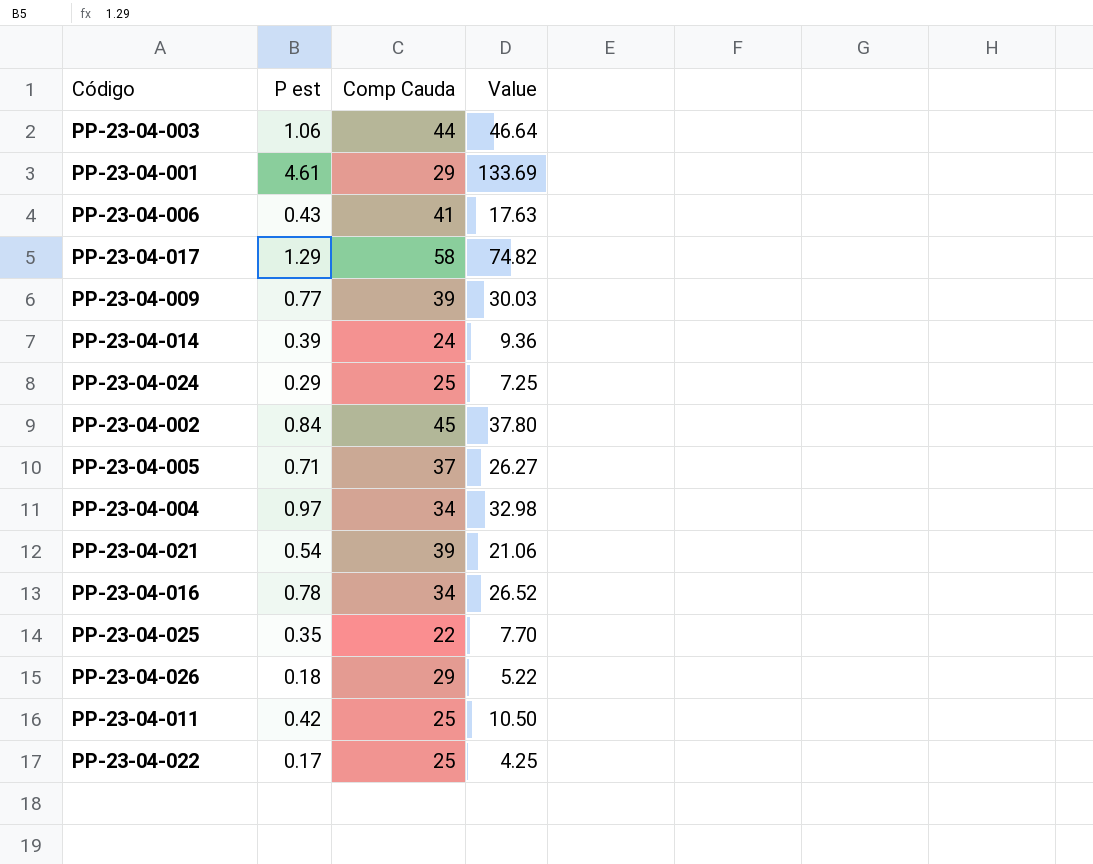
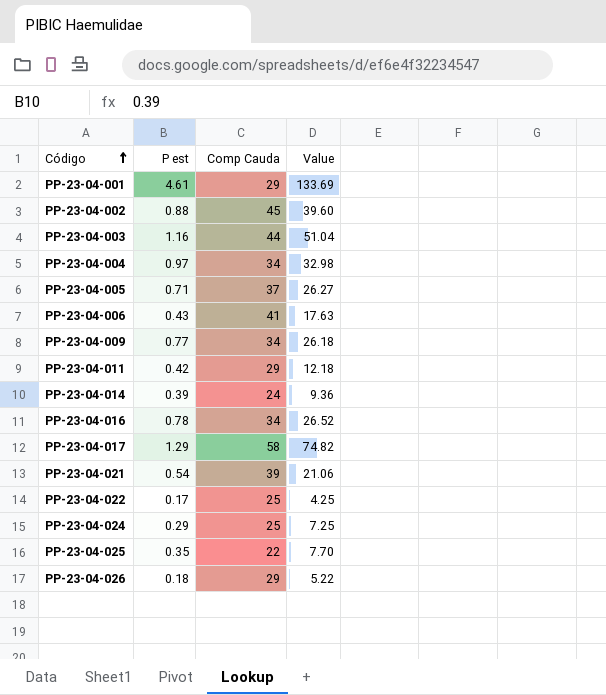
row order: none -> Código ascending
PP-23-04-002 | P est: 0.84 -> 0.88
PP-23-04-002 | Value: 37.80 -> 39.60
PP-23-04-003 | P est: 1.06 -> 1.16
PP-23-04-003 | Value: 46.64 -> 51.04
PP-23-04-009 | Comp Cauda: 39 -> 34
PP-23-04-009 | Value: 30.03 -> 26.18
PP-23-04-011 | Comp Cauda: 25 -> 29
PP-23-04-011 | Value: 10.50 -> 12.18

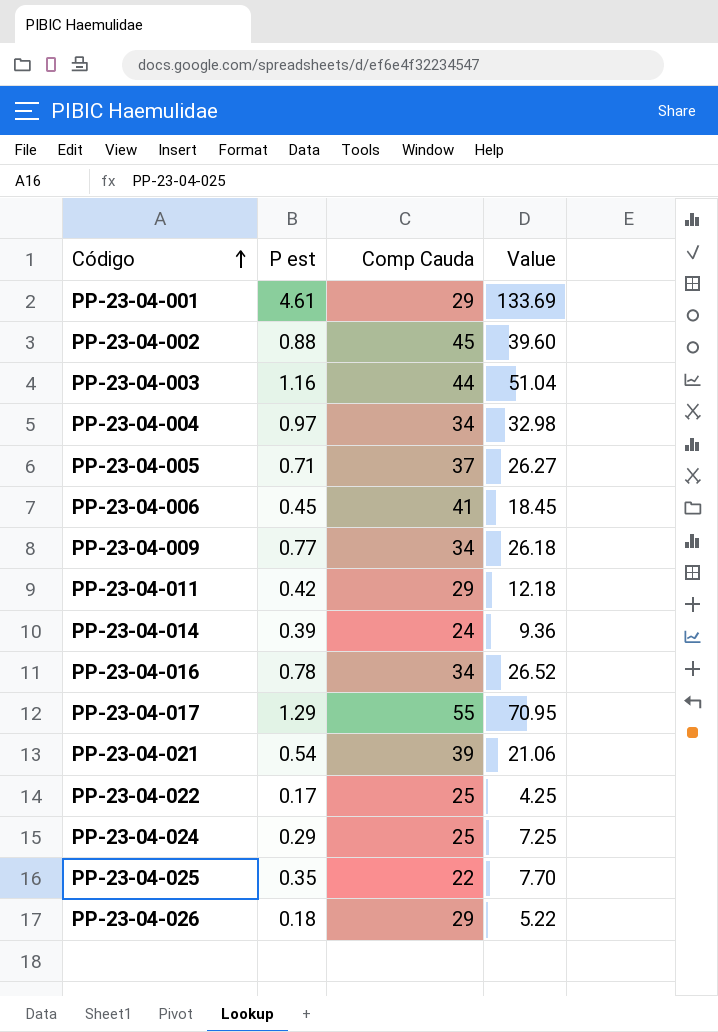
PP-23-04-006 | P est: 0.43 -> 0.45
PP-23-04-006 | Value: 17.63 -> 18.45
PP-23-04-017 | Comp Cauda: 58 -> 55
PP-23-04-017 | Value: 74.82 -> 70.95

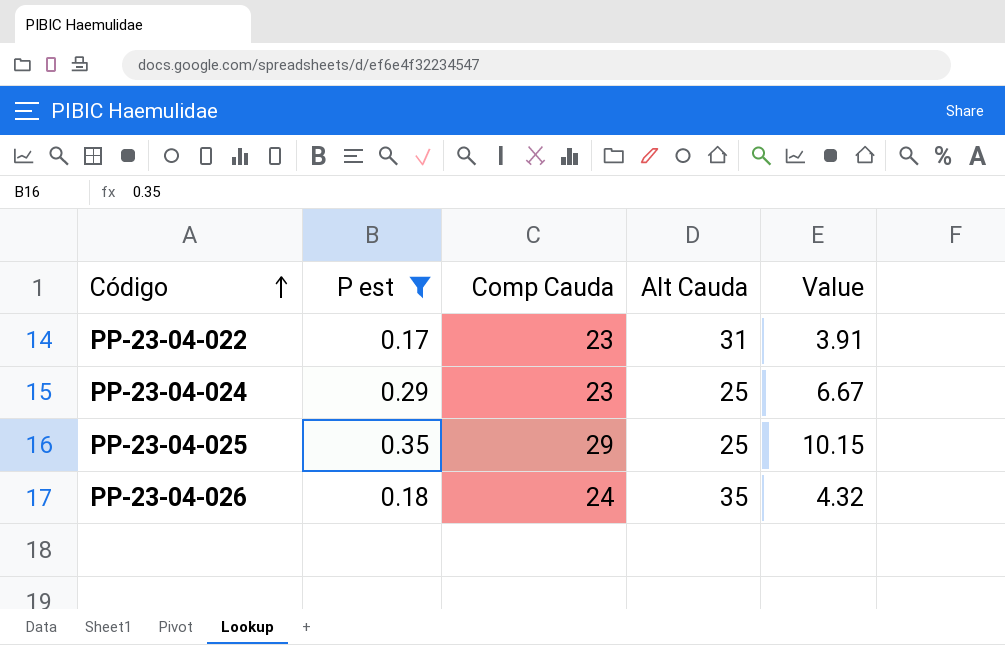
filter: none -> P est <= 0.35
column Alt Cauda | position: none -> 4
PP-23-04-022 | Comp Cauda: 25 -> 23
PP-23-04-022 | Value: 4.25 -> 3.91
PP-23-04-024 | Comp Cauda: 25 -> 23
PP-23-04-024 | Value: 7.25 -> 6.67
PP-23-04-025 | Comp Cauda: 22 -> 29
PP-23-04-025 | Value: 7.70 -> 10.15
PP-23-04-026 | Comp Cauda: 29 -> 24
PP-23-04-026 | Value: 5.22 -> 4.32

